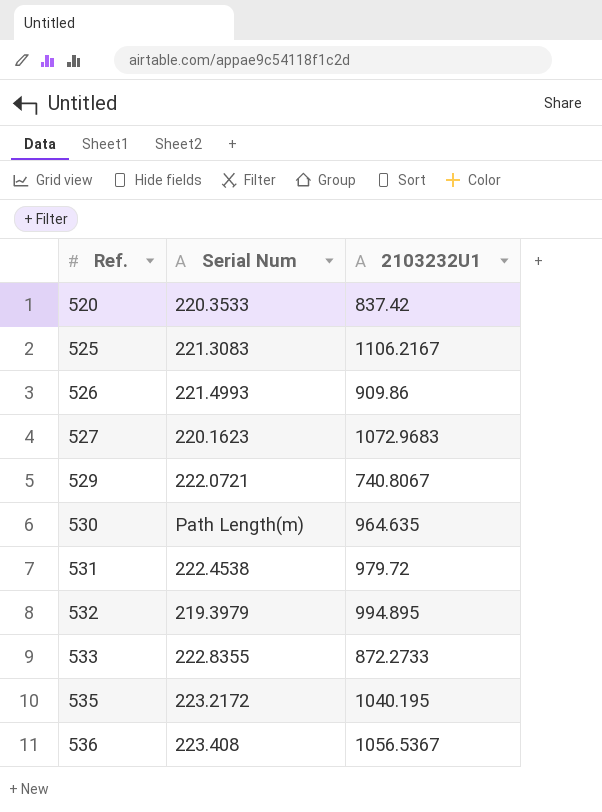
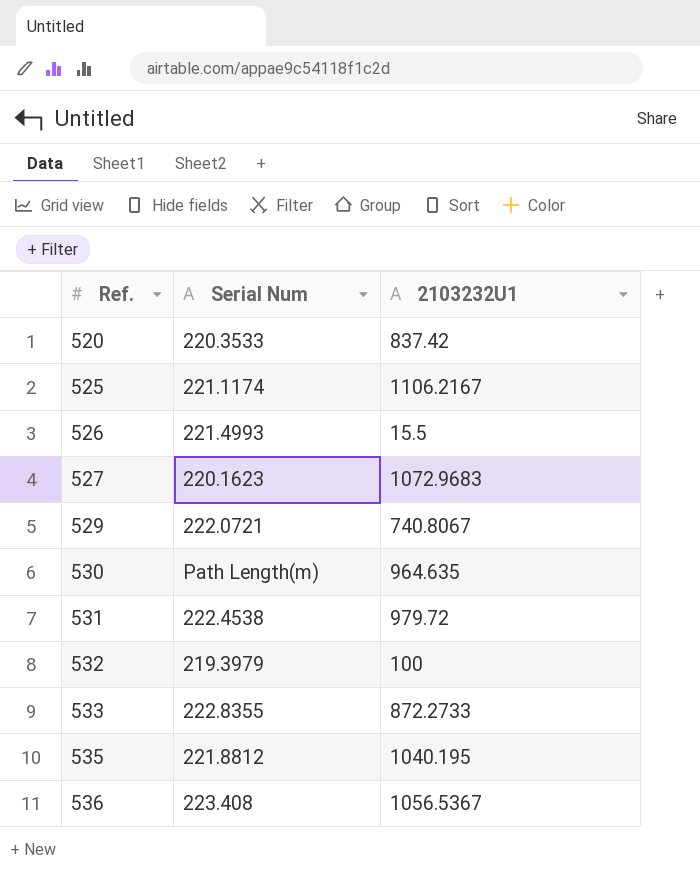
525 | Serial Num: 221.3083 -> 221.1174
526 | 2103232U1: 909.86 -> 15.5
532 | 2103232U1: 994.895 -> 100
535 | Serial Num: 223.2172 -> 221.8812

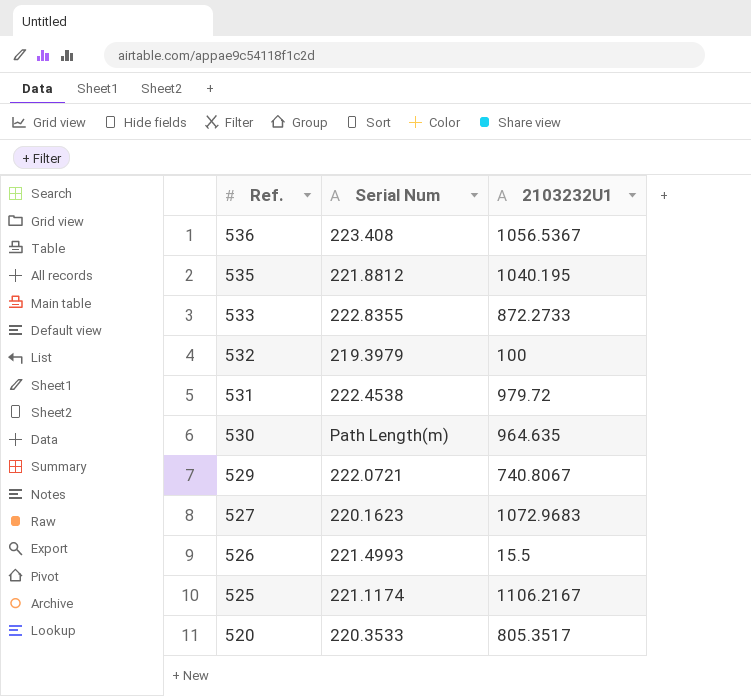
row order: Ref. ascending -> Ref. descending
520 | 2103232U1: 837.42 -> 805.3517

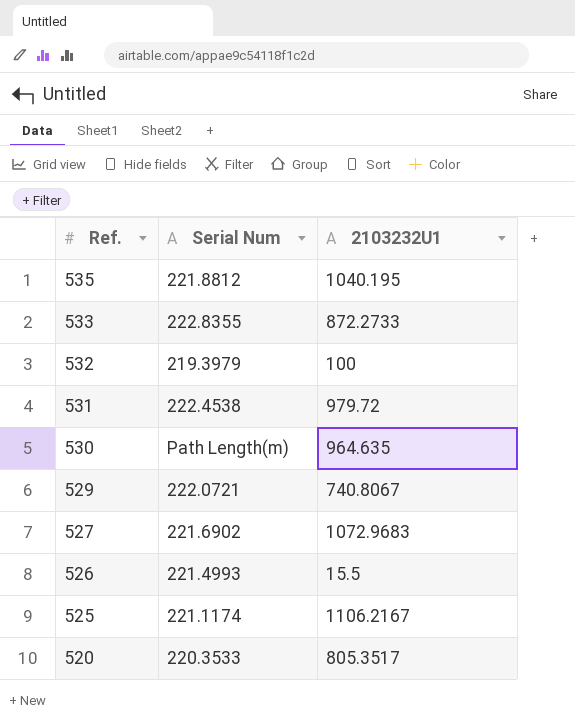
row 536: 223.408 | 1056.5367 -> none
527 | Serial Num: 220.1623 -> 221.6902

